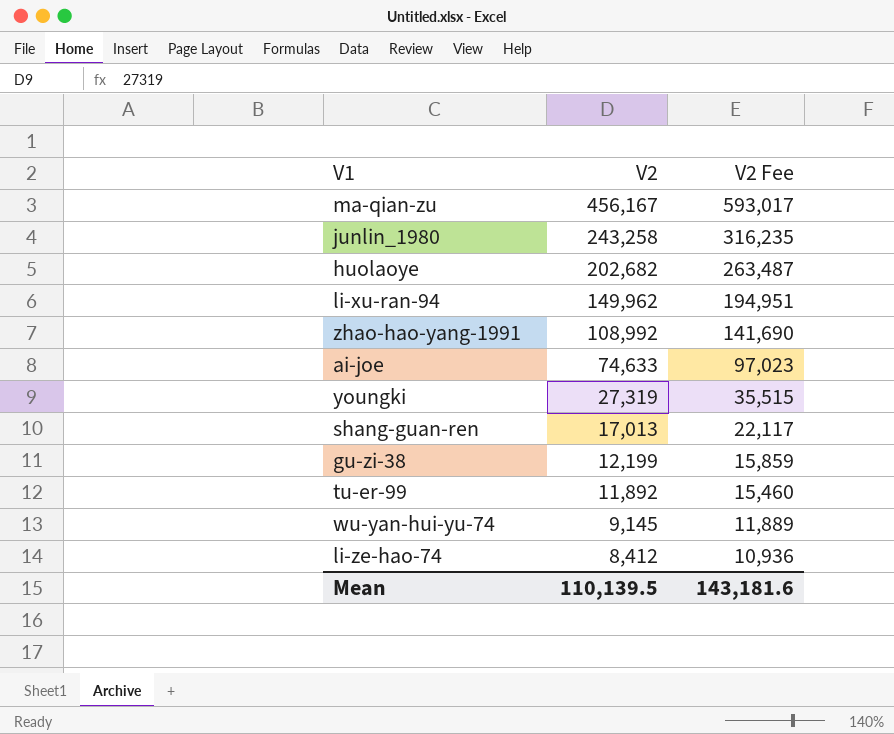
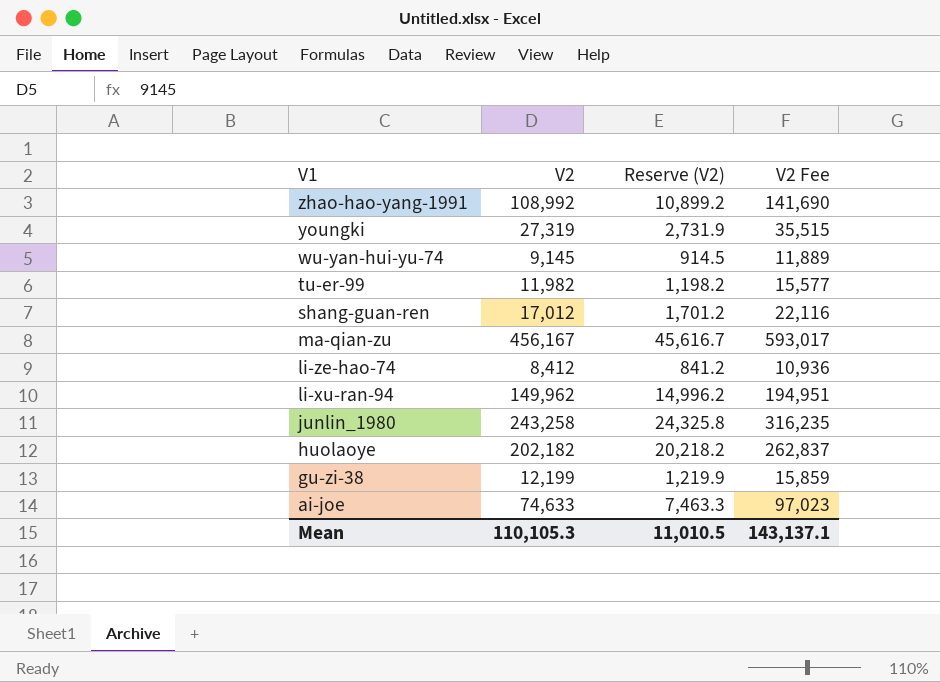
row order: V2 descending -> V1 descending
column Reserve (V2) | formula: none -> [V2] * 0.1
tu-er-99 | V2: 11,892 -> 11,982
tu-er-99 | V2 Fee: 15,460 -> 15,577
shang-guan-ren | V2: 17,013 -> 17,012
shang-guan-ren | V2 Fee: 22,117 -> 22,116
huolaoye | V2: 202,682 -> 202,182
huolaoye | V2 Fee: 263,487 -> 262,837
Mean | V2: 110,139.5 -> 110,105.3
Mean | V2 Fee: 143,181.6 -> 143,137.1

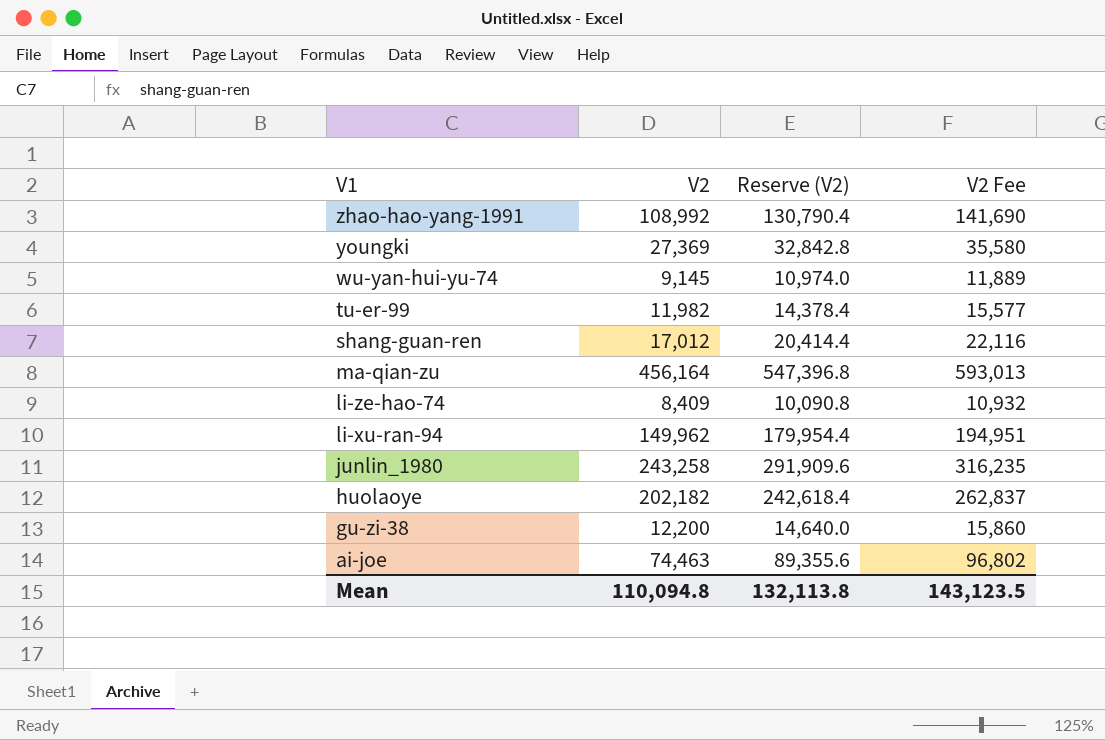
column Reserve (V2) | formula: [V2] * 0.1 -> [V2] * 1.2
youngki | V2: 27,319 -> 27,369
youngki | V2 Fee: 35,515 -> 35,580
ma-qian-zu | V2: 456,167 -> 456,164
ma-qian-zu | V2 Fee: 593,017 -> 593,013
li-ze-hao-74 | V2: 8,412 -> 8,409
li-ze-hao-74 | V2 Fee: 10,936 -> 10,932
gu-zi-38 | V2: 12,199 -> 12,200
gu-zi-38 | V2 Fee: 15,859 -> 15,860
ai-joe | V2: 74,633 -> 74,463
ai-joe | V2 Fee: 97,023 -> 96,802
Mean | V2: 110,105.3 -> 110,094.8
Mean | Reserve (V2): 11,010.5 -> 132,113.8
Mean | V2 Fee: 143,137.1 -> 143,123.5

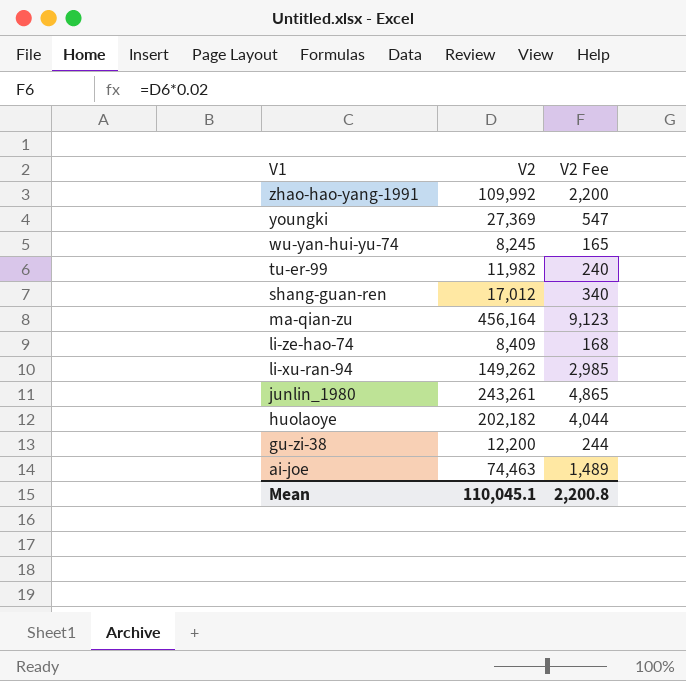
column Reserve (V2) | formula: [V2] * 1.2 -> none
column V2 Fee | formula: [V2] * 1.3 -> [V2] * 0.02
zhao-hao-yang-1991 | V2: 108,992 -> 109,992
wu-yan-hui-yu-74 | V2: 9,145 -> 8,245
li-xu-ran-94 | V2: 149,962 -> 149,262
junlin_1980 | V2: 243,258 -> 243,261
Mean | V2: 110,094.8 -> 110,045.1
Mean | V2 Fee: 143,123.5 -> 2,200.8

